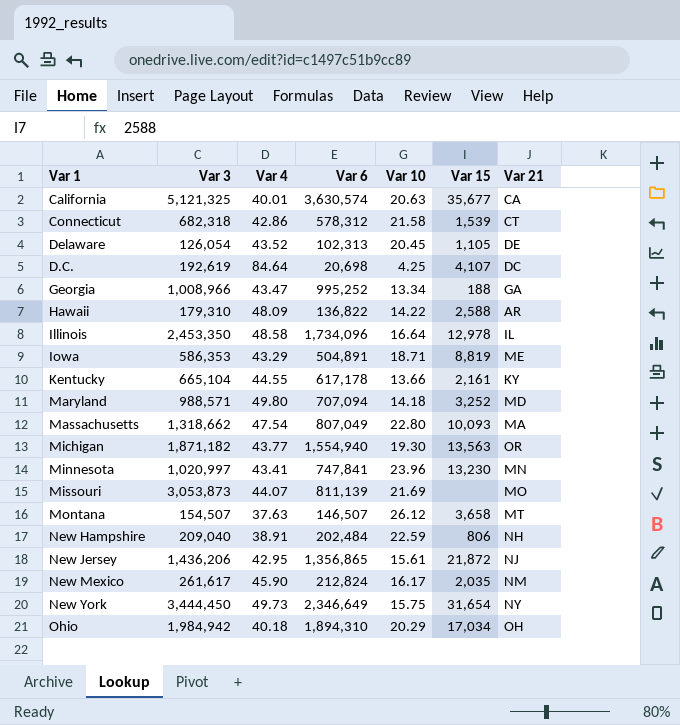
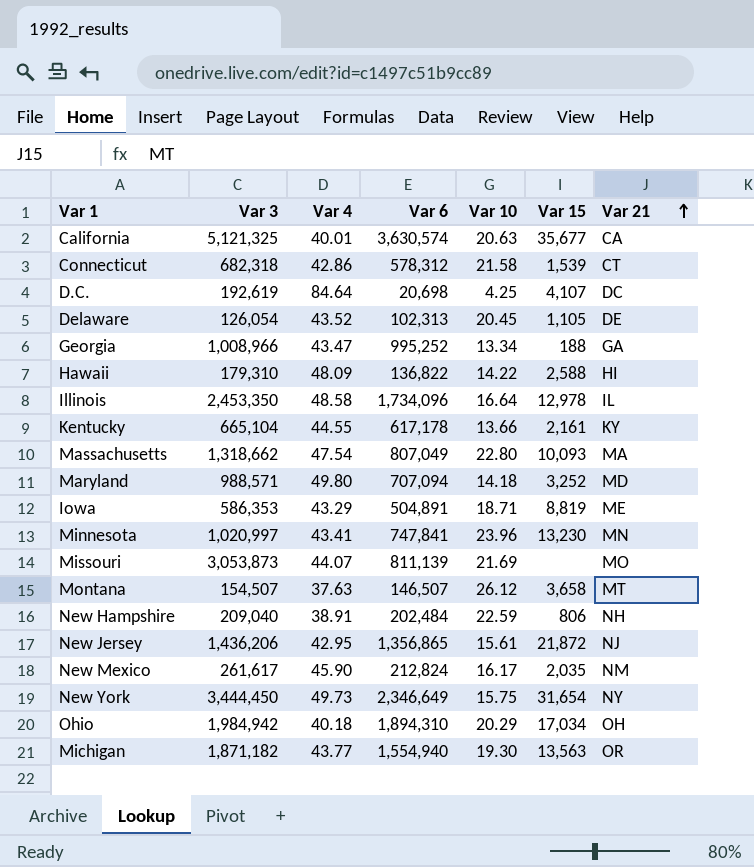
row order: none -> Var 21 ascending
Hawaii | Var 21: AR -> HI

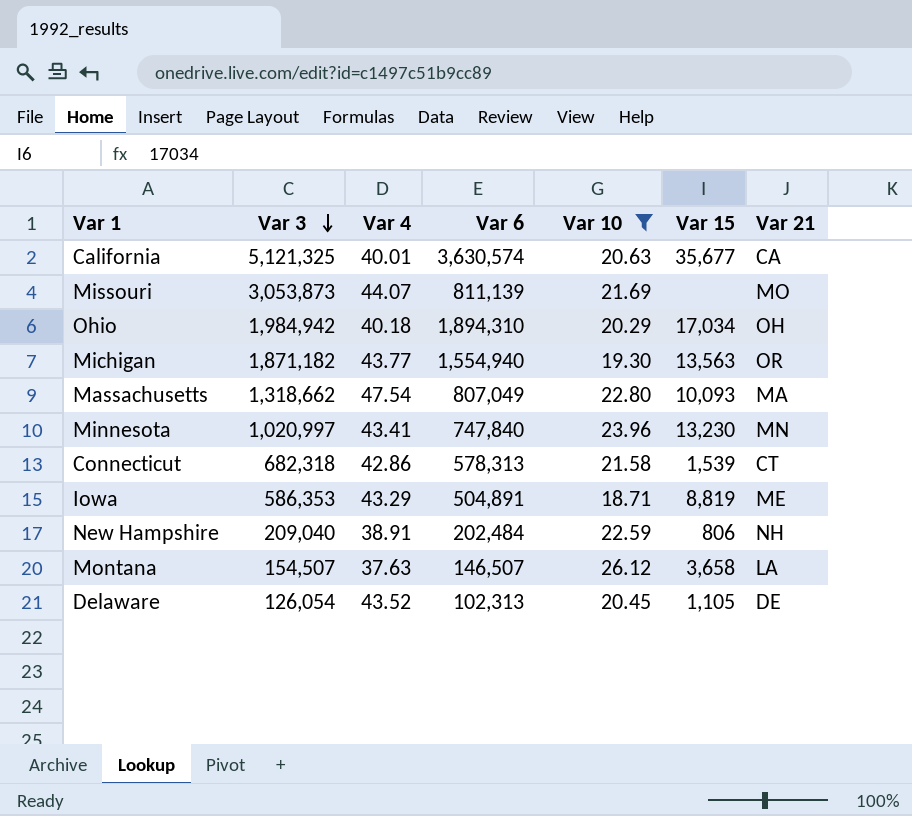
filter: none -> Var 10 >= 18.71
row order: Var 21 ascending -> Var 3 descending
Minnesota | Var 6: 747,841 -> 747,840
Connecticut | Var 6: 578,312 -> 578,313
Montana | Var 21: MT -> LA

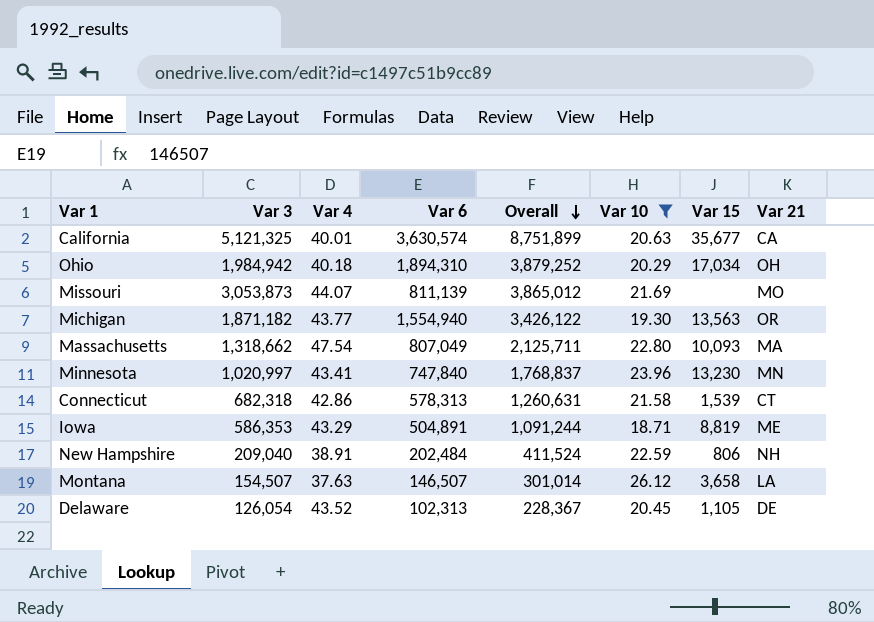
row order: Var 3 descending -> Overall descending
column Overall | formula: none -> [Var 3] + [Var 6]

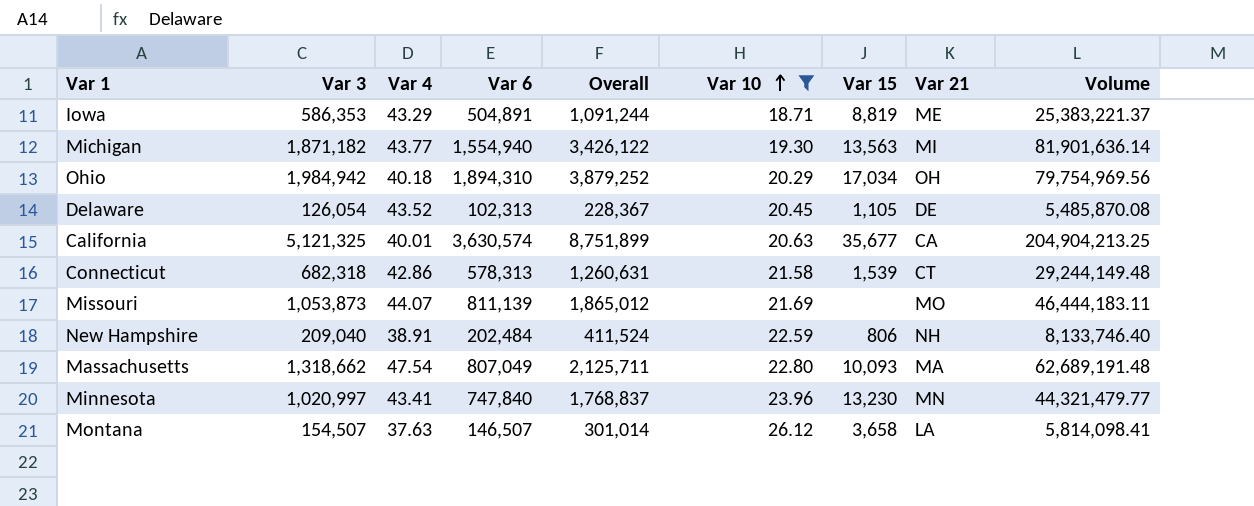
row order: Overall descending -> Var 10 ascending
column Volume | formula: none -> [Var 3] * [Var 4]
Michigan | Var 21: OR -> MI
Missouri | Var 3: 3,053,873 -> 1,053,873
Missouri | Overall: 3,865,012 -> 1,865,012

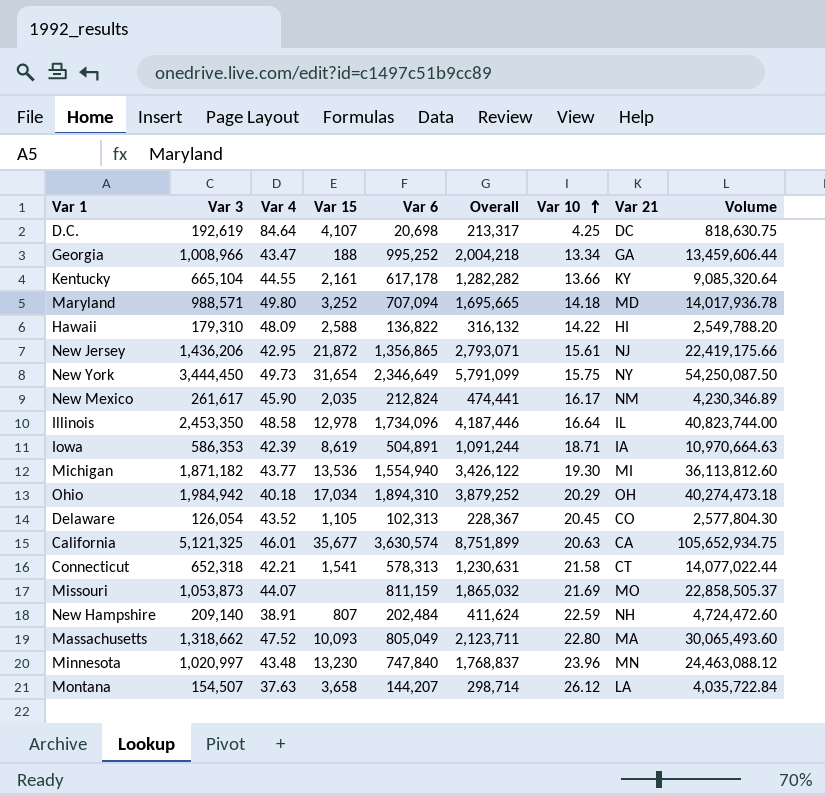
filter: Var 10 >= 18.71 -> none
column Var 15 | position: 7 -> 4
column Volume | formula: [Var 3] * [Var 4] -> [Var 3] * [Var 10]
Iowa | Var 4: 43.29 -> 42.39
Iowa | Var 15: 8,819 -> 8,619
Iowa | Var 21: ME -> IA
Michigan | Var 15: 13,563 -> 13,536
Delaware | Var 21: DE -> CO
California | Var 4: 40.01 -> 46.01
Connecticut | Var 3: 682,318 -> 652,318
Connecticut | Var 4: 42.86 -> 42.21
Connecticut | Var 15: 1,539 -> 1,541
Connecticut | Overall: 1,260,631 -> 1,230,631
Missouri | Var 6: 811,139 -> 811,159
Missouri | Overall: 1,865,012 -> 1,865,032
New Hampshire | Var 3: 209,040 -> 209,140
New Hampshire | Var 15: 806 -> 807
New Hampshire | Overall: 411,524 -> 411,624
Massachusetts | Var 4: 47.54 -> 47.52
Massachusetts | Var 6: 807,049 -> 805,049
Massachusetts | Overall: 2,125,711 -> 2,123,711
Minnesota | Var 4: 43.41 -> 43.48
Montana | Var 6: 146,507 -> 144,207
Montana | Overall: 301,014 -> 298,714

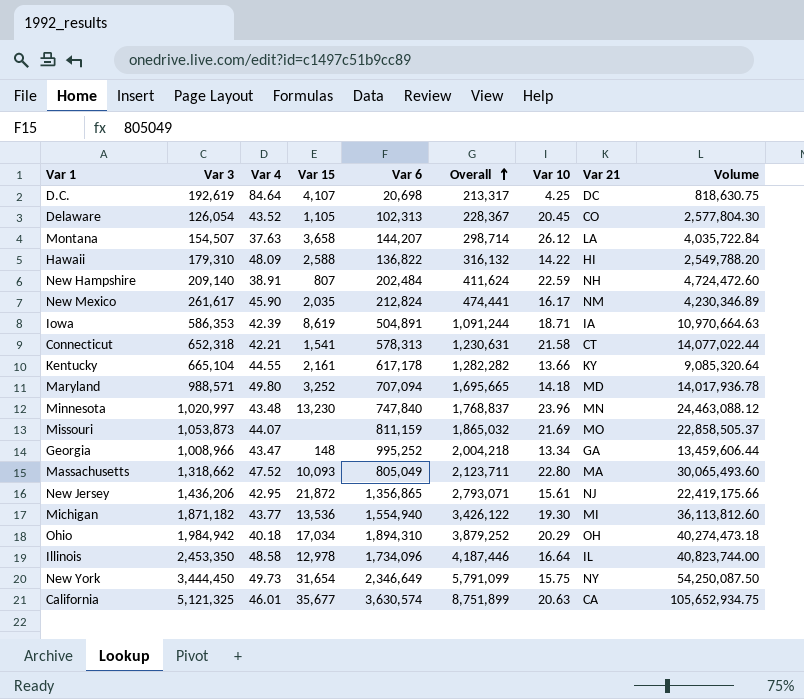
row order: Var 10 ascending -> Overall ascending
Georgia | Var 15: 188 -> 148

